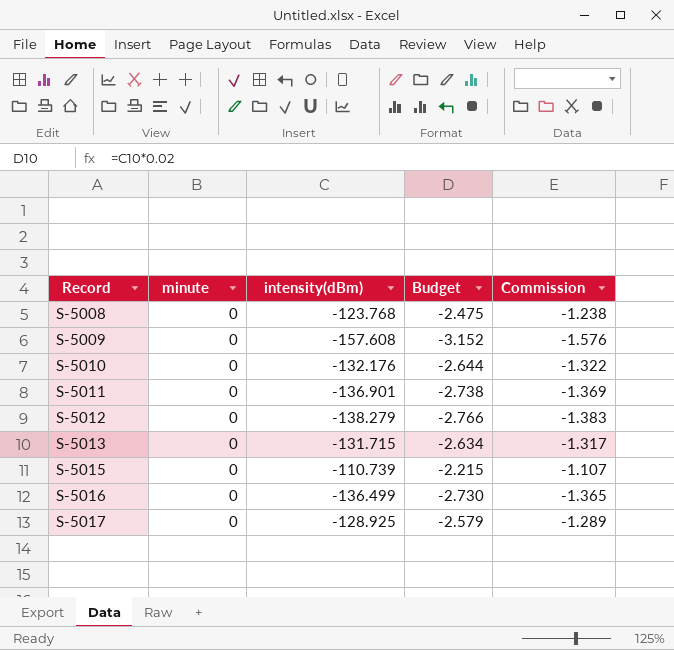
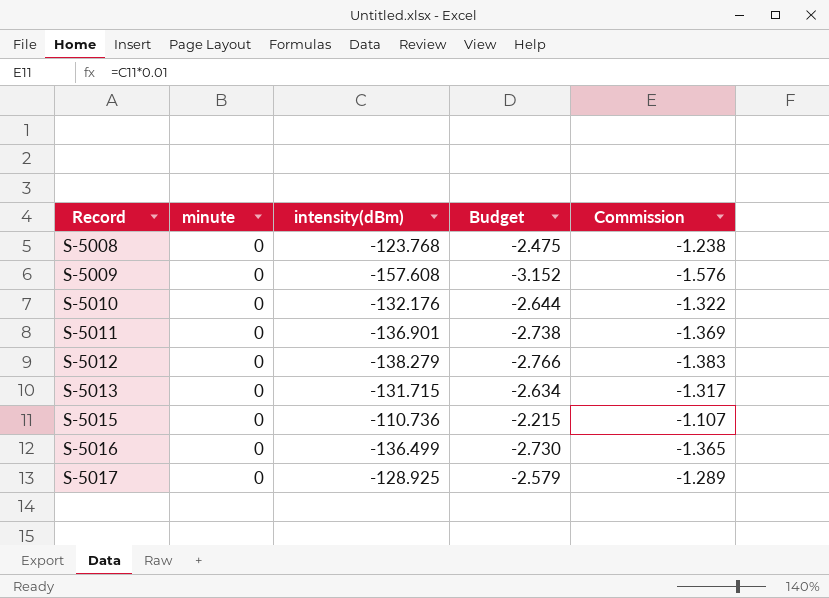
S-5015 | intensity(dBm): -110.739 -> -110.736

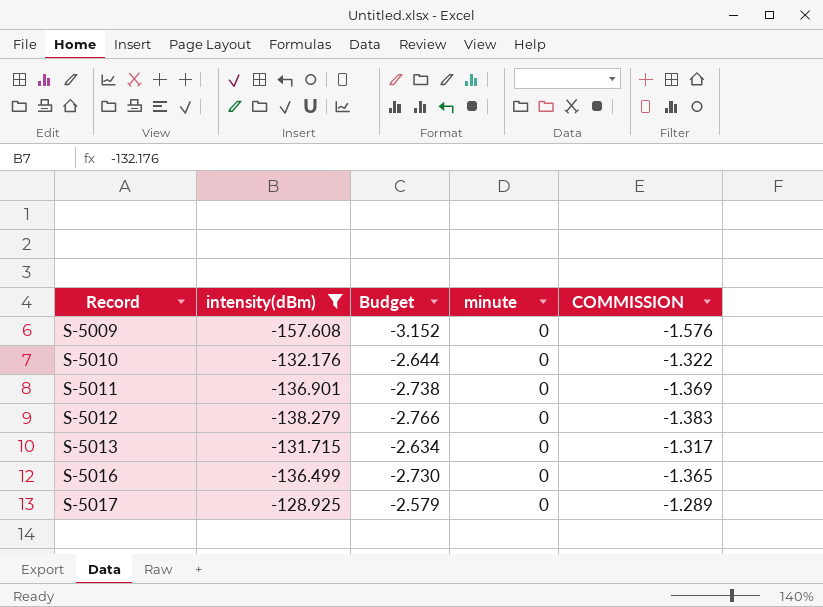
filter: none -> intensity(dBm) <= -128.925
column minute | position: 2 -> 4
column name: Commission -> COMMISSION

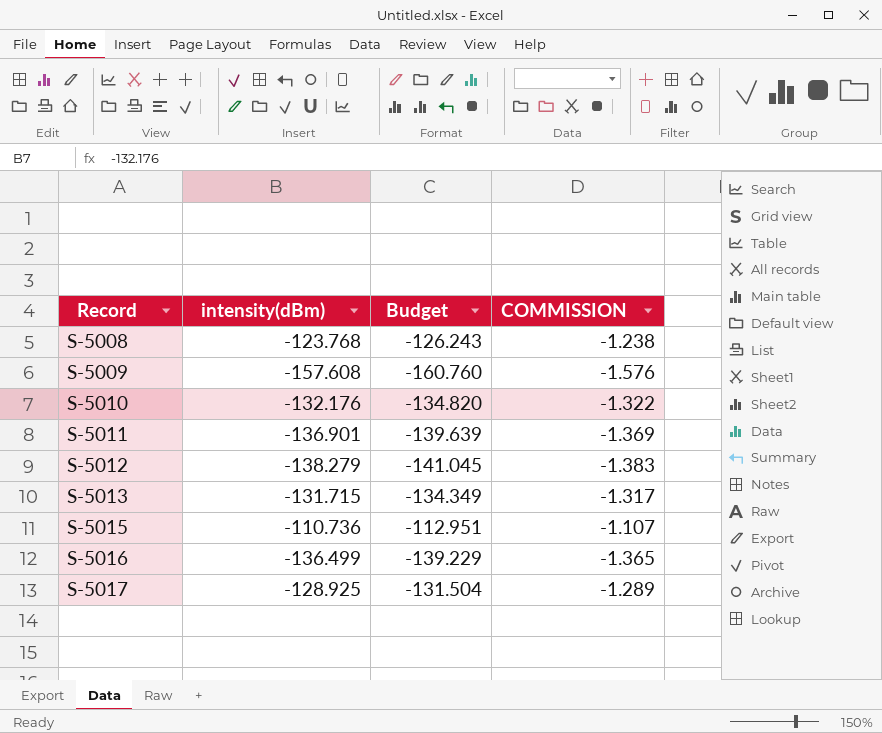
filter: intensity(dBm) <= -128.925 -> none
column minute | position: 4 -> none
column Budget | formula: [intensity(dBm)] * 0.02 -> [intensity(dBm)] * 1.02

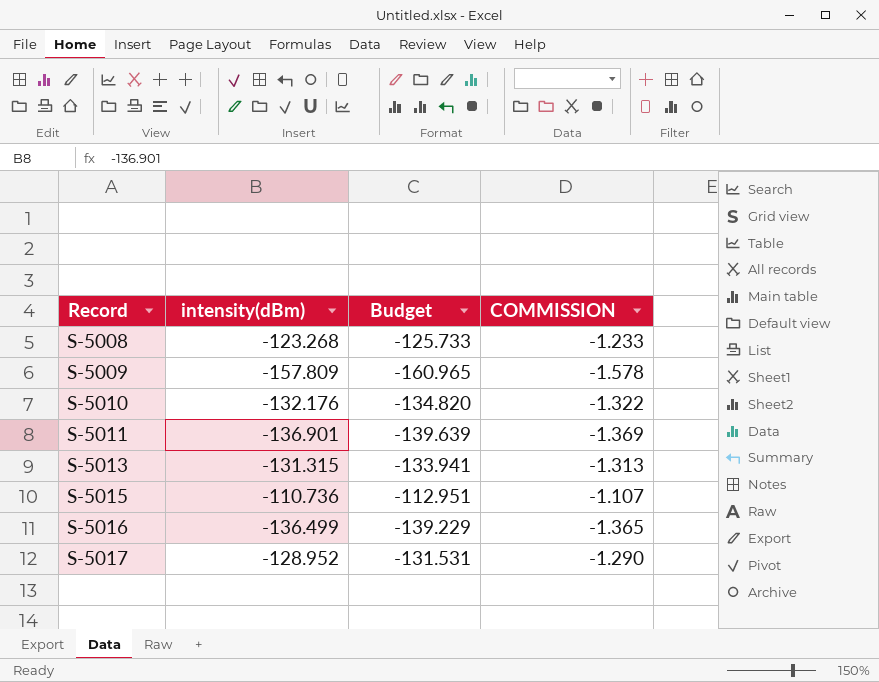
row S-5012: -138.279 | -141.045 | -1.383 -> none
S-5008 | intensity(dBm): -123.768 -> -123.268
S-5008 | Budget: -126.243 -> -125.733
S-5008 | COMMISSION: -1.238 -> -1.233
S-5009 | intensity(dBm): -157.608 -> -157.809
S-5009 | Budget: -160.760 -> -160.965
S-5009 | COMMISSION: -1.576 -> -1.578
S-5013 | intensity(dBm): -131.715 -> -131.315
S-5013 | Budget: -134.349 -> -133.941
S-5013 | COMMISSION: -1.317 -> -1.313
S-5017 | intensity(dBm): -128.925 -> -128.952
S-5017 | Budget: -131.504 -> -131.531
S-5017 | COMMISSION: -1.289 -> -1.290

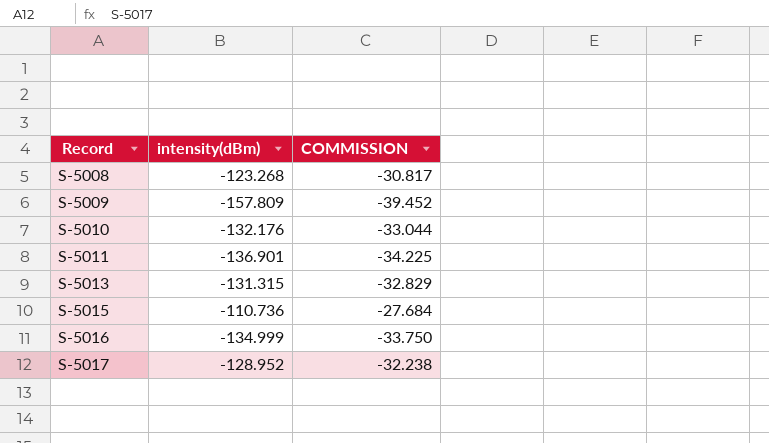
column Budget | formula: [intensity(dBm)] * 1.02 -> none
column COMMISSION | formula: [intensity(dBm)] * 0.01 -> [intensity(dBm)] * 0.25
S-5016 | intensity(dBm): -136.499 -> -134.999

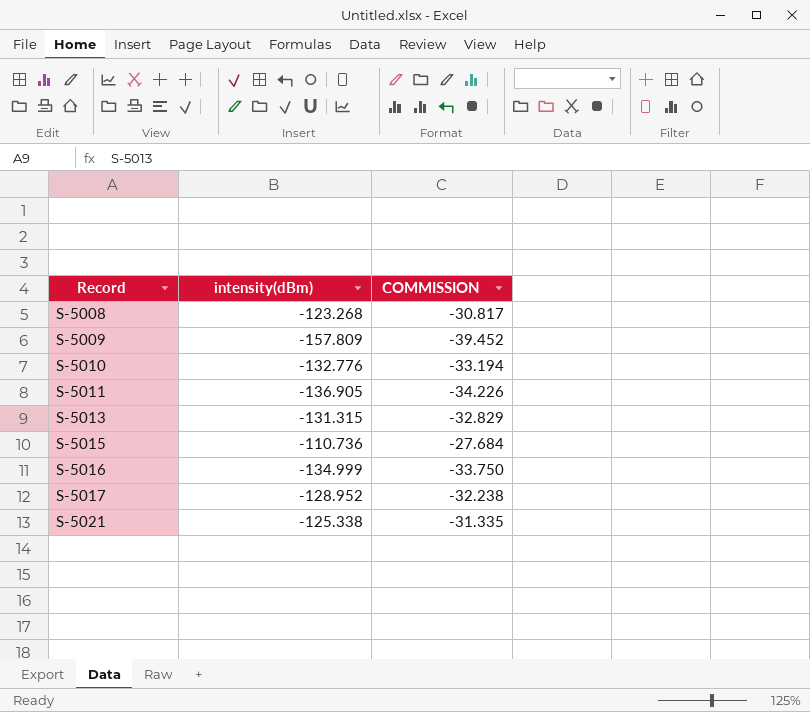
S-5010 | intensity(dBm): -132.176 -> -132.776
S-5010 | COMMISSION: -33.044 -> -33.194
S-5011 | intensity(dBm): -136.901 -> -136.905
S-5011 | COMMISSION: -34.225 -> -34.226
row S-5021: none -> -125.338 | -31.335

